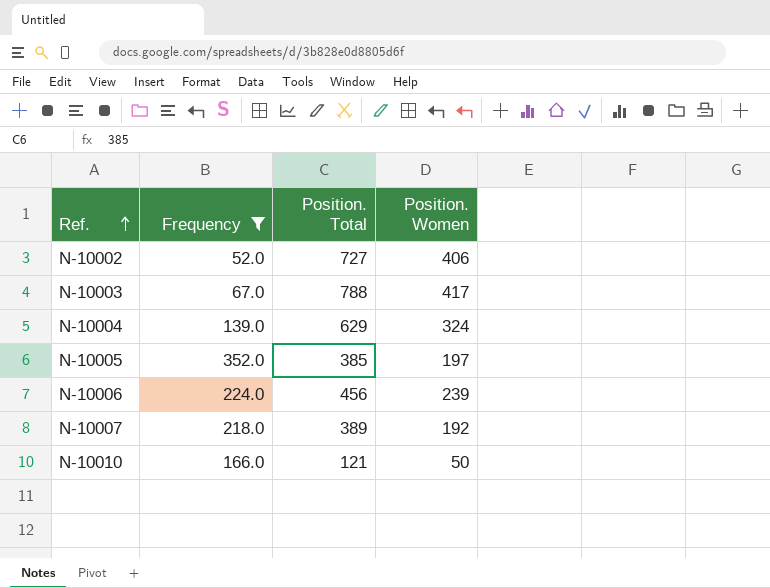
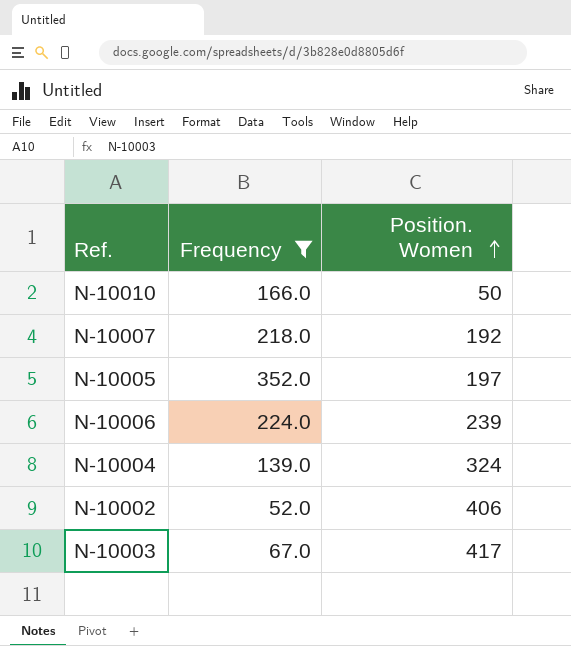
row order: Ref. ascending -> Position. Women ascending
column Position. Total | position: 3 -> none

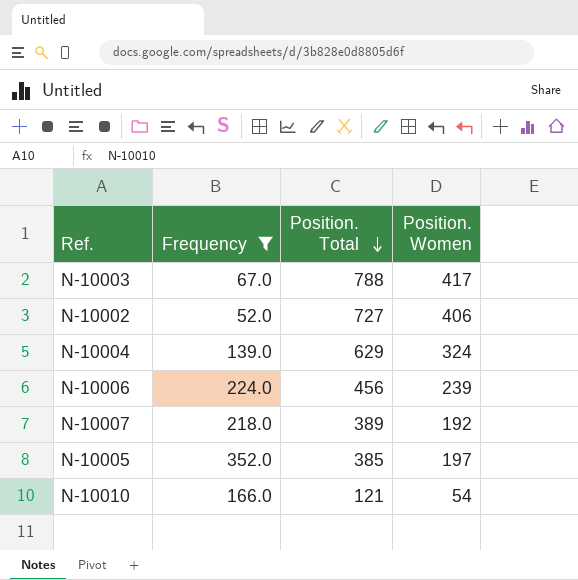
row order: Position. Women ascending -> Position. Total descending
column Position. Total | position: none -> 3
N-10010 | Position. Women: 50 -> 54

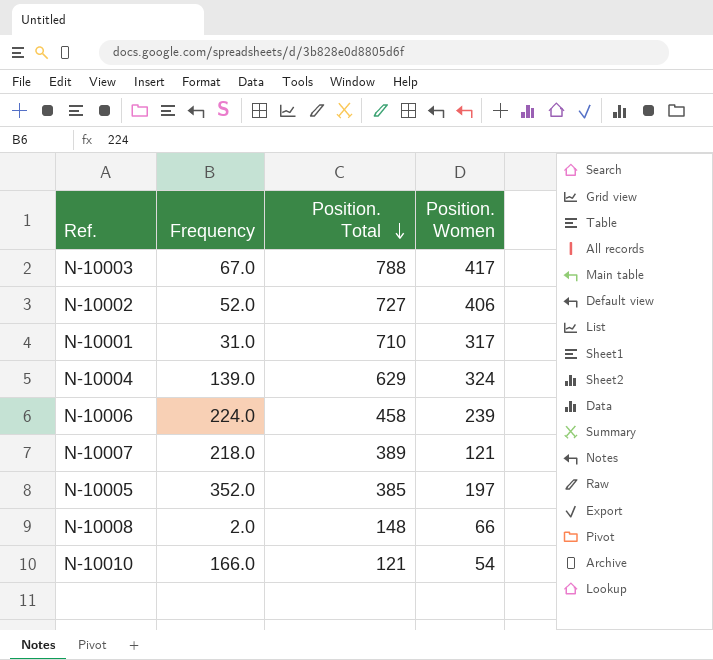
filter: Frequency >= 52.0 -> none
N-10006 | Position. Total: 456 -> 458
N-10007 | Position. Women: 192 -> 121

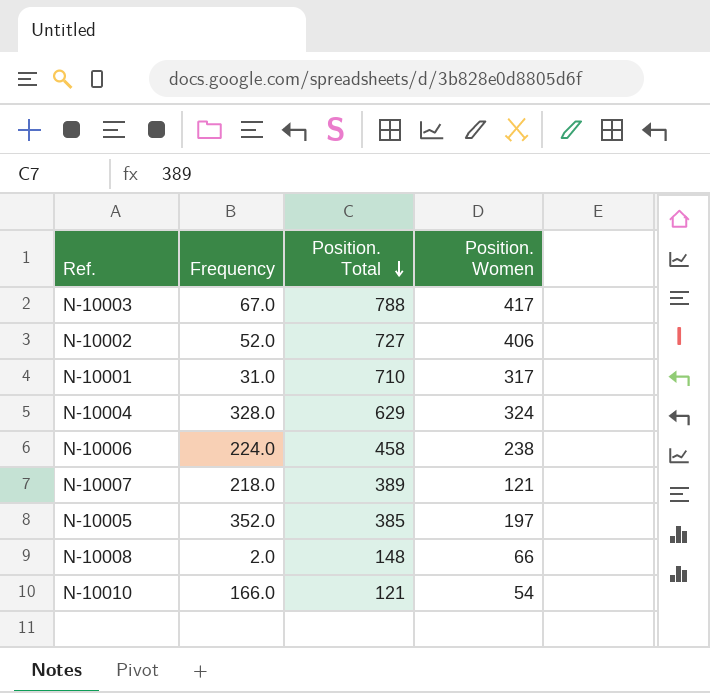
N-10004 | Frequency: 139.0 -> 328.0
N-10006 | Position. Women: 239 -> 238

